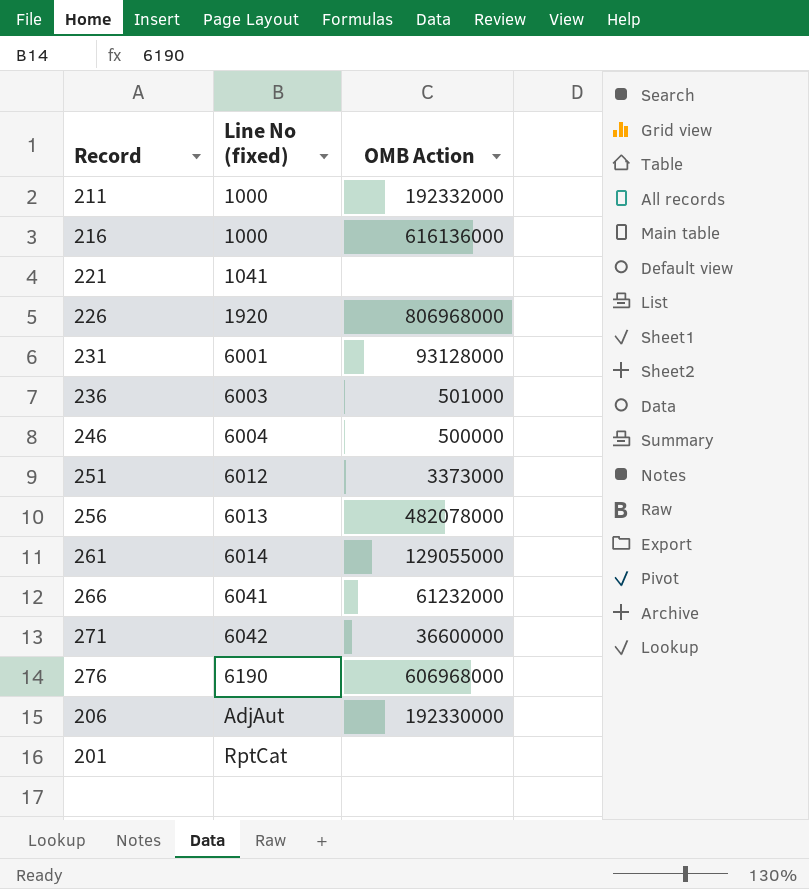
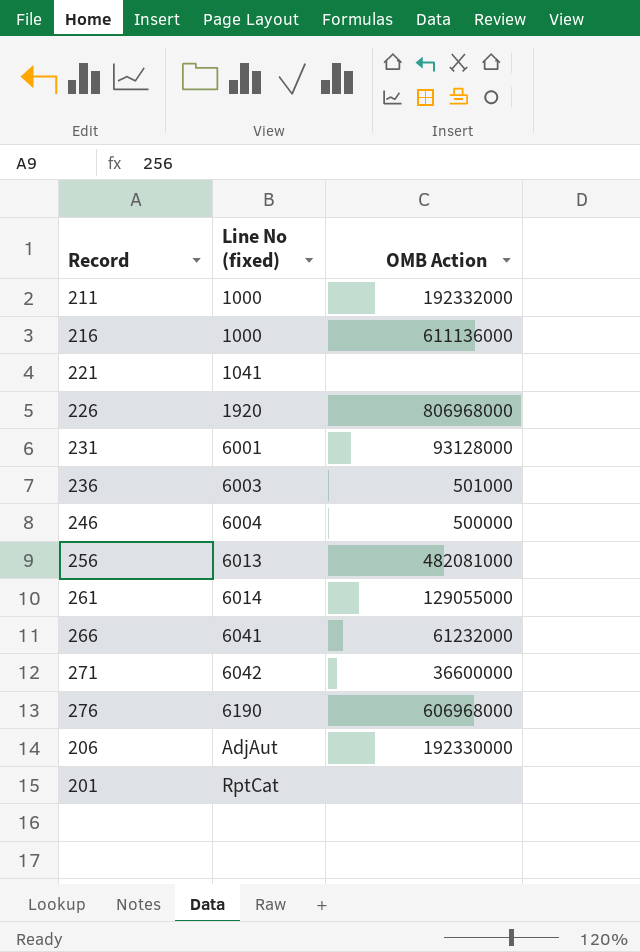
row 251: 6012 | 3373000 -> none
216 | OMB Action: 616136000 -> 611136000
256 | OMB Action: 482078000 -> 482081000

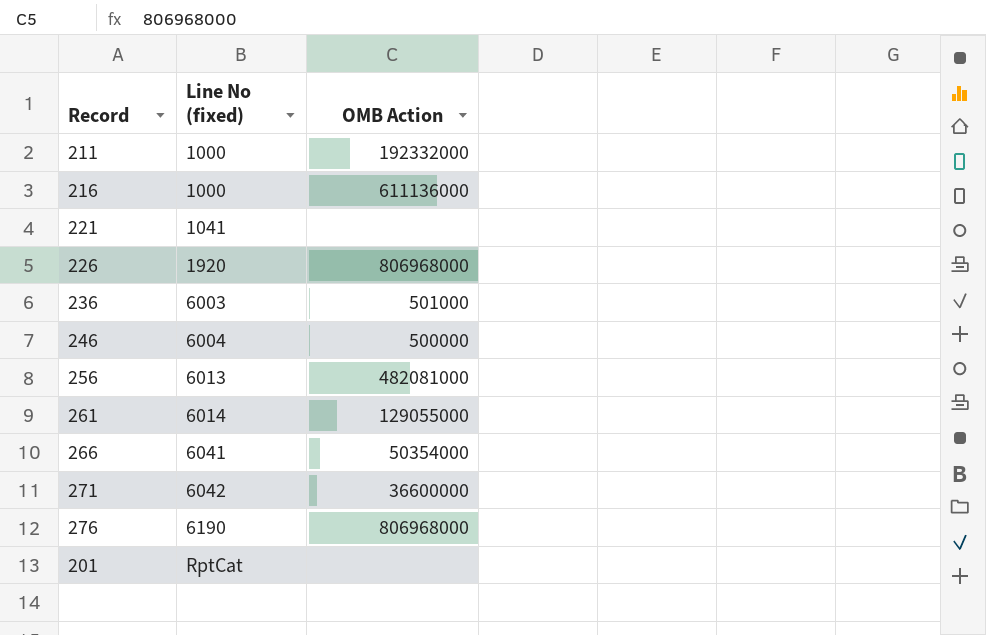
row 231: 6001 | 93128000 -> none
row 206: AdjAut | 192330000 -> none
266 | OMB Action: 61232000 -> 50354000
276 | OMB Action: 606968000 -> 806968000

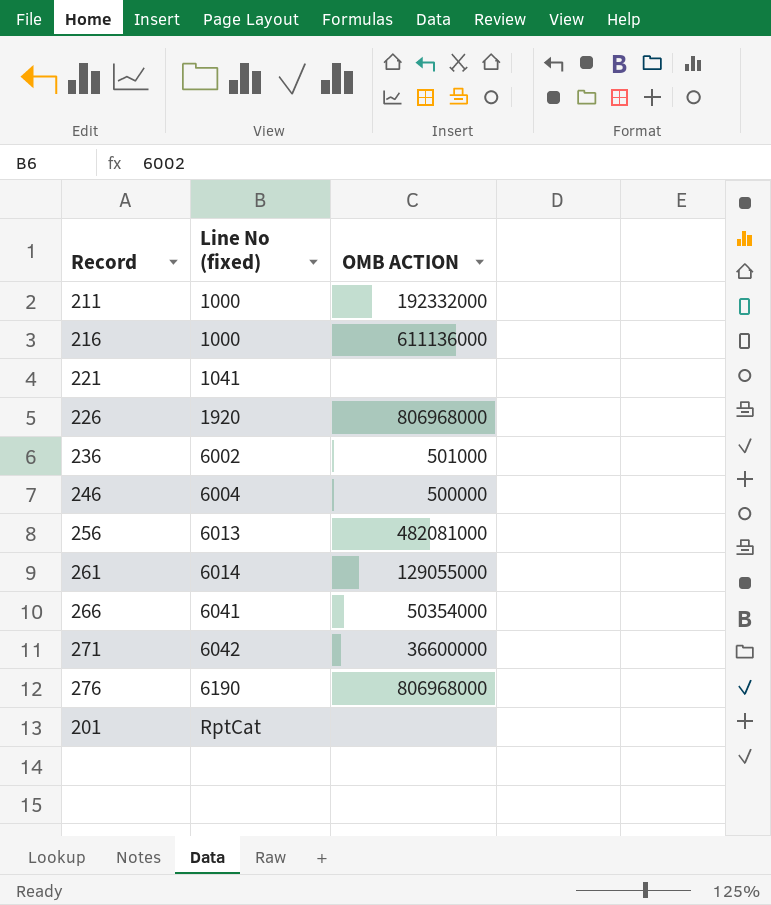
column name: OMB Action -> OMB ACTION
236 | Line No (fixed): 6003 -> 6002

